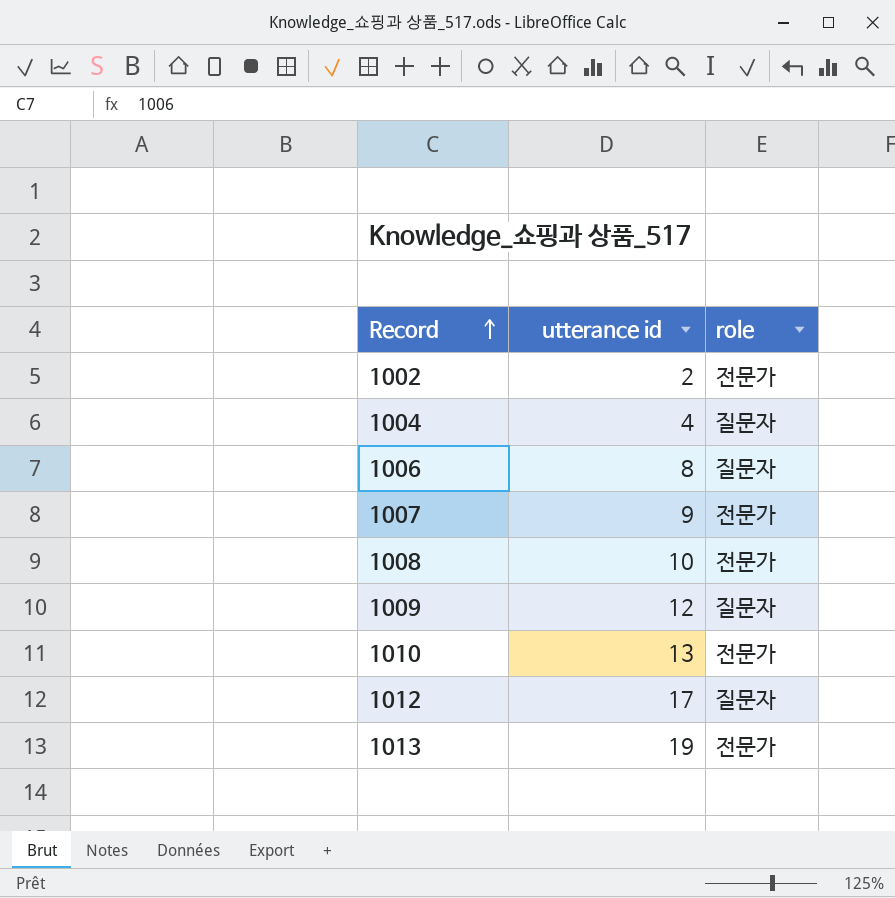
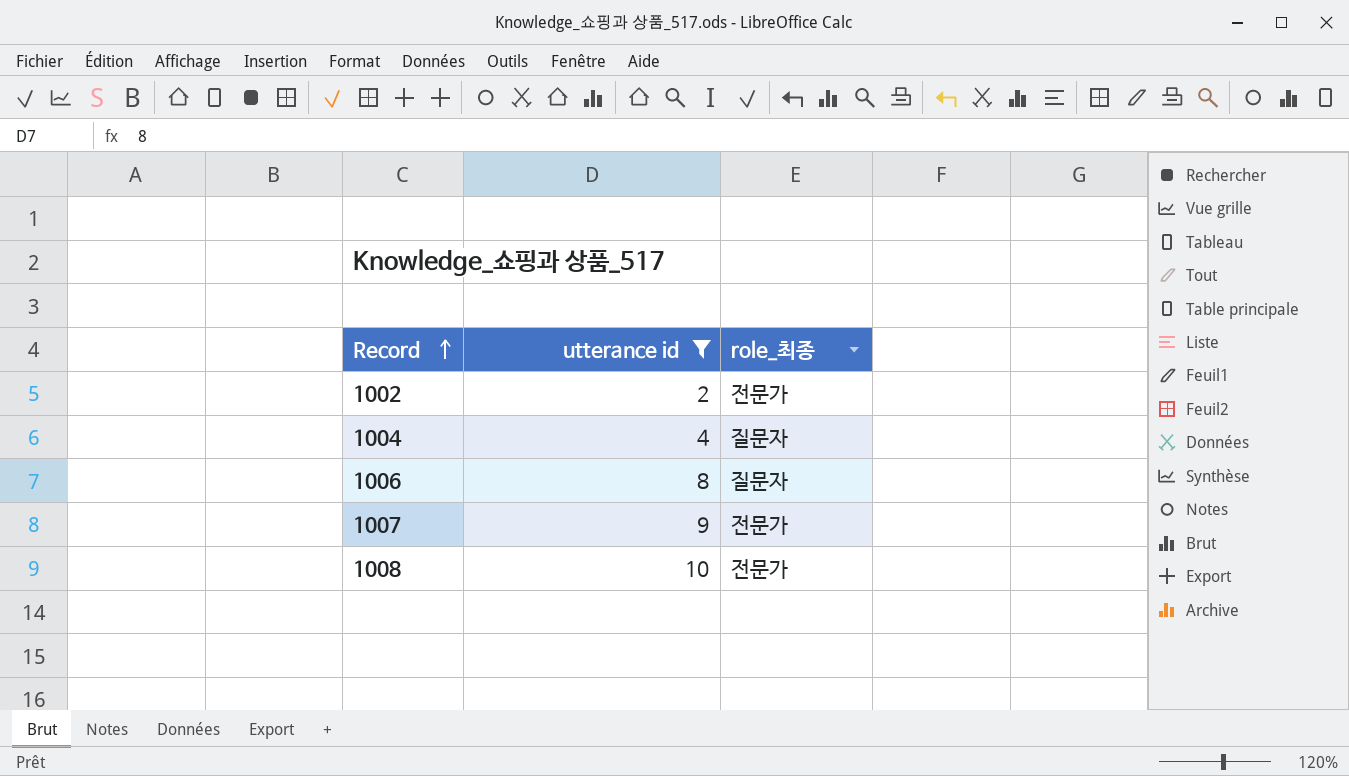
filter: none -> utterance id <= 10
column name: role -> role_최종

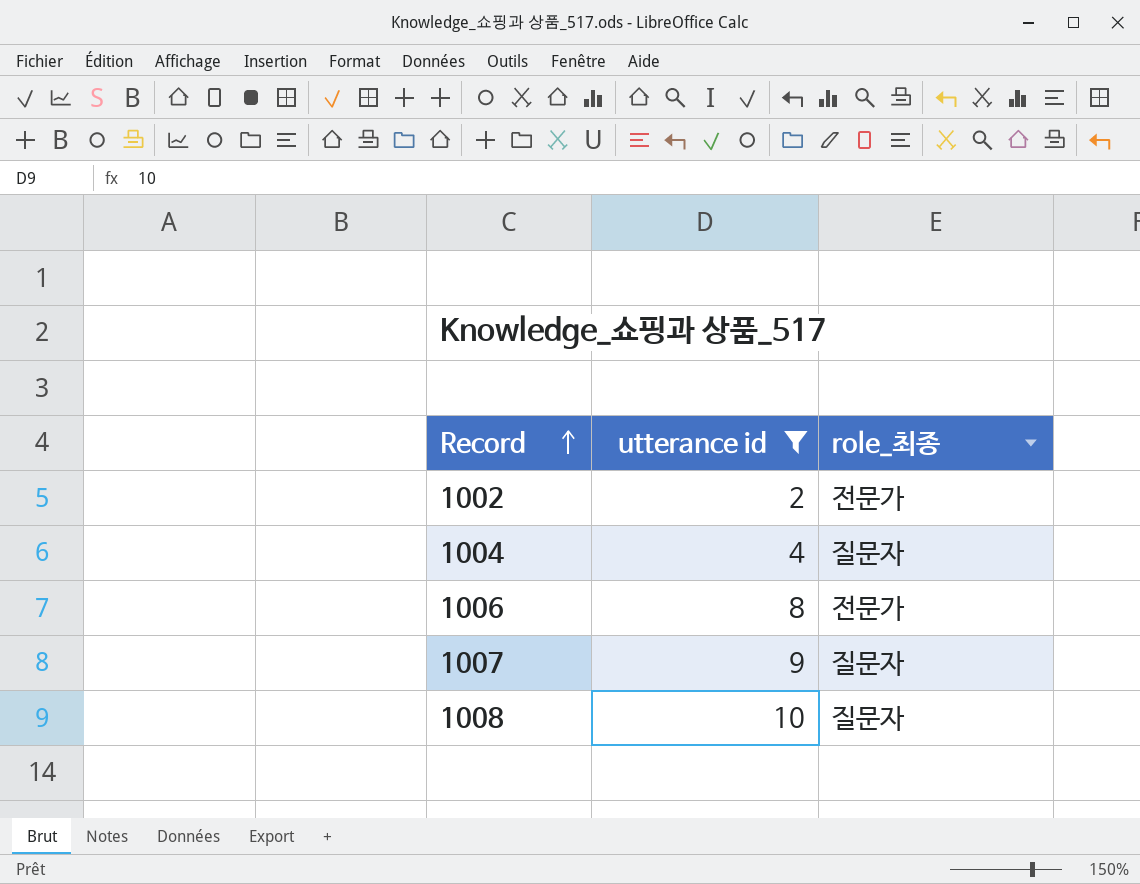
1006 | role_최종: 질문자 -> 전문가
1007 | role_최종: 전문가 -> 질문자
1008 | role_최종: 전문가 -> 질문자

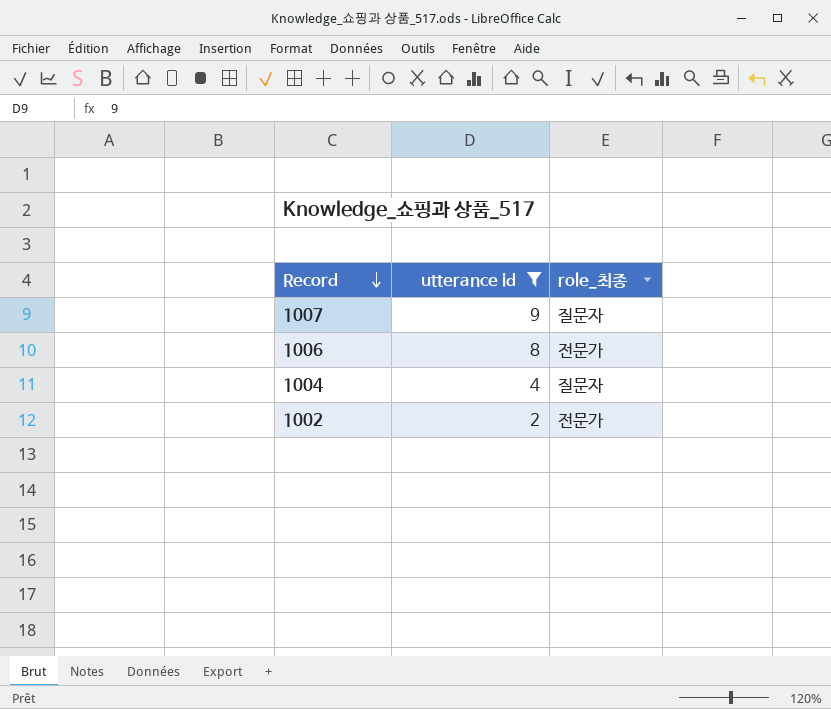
row order: Record ascending -> Record descending
row 1008: 10 | 질문자 -> none

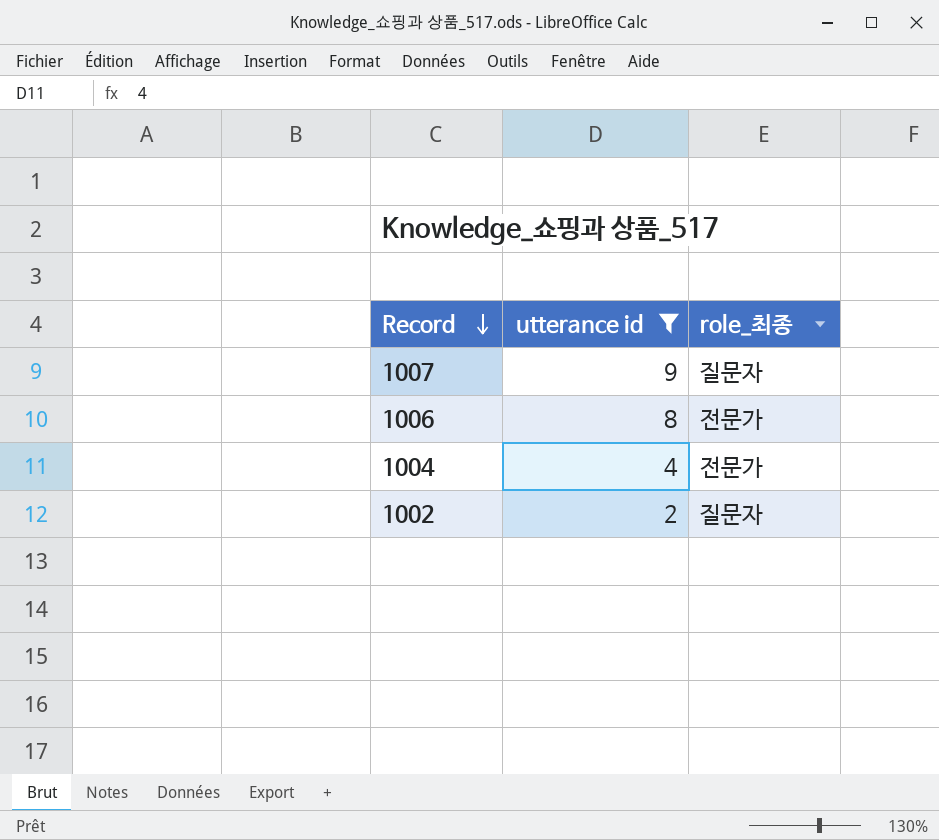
1004 | role_최종: 질문자 -> 전문가
1002 | role_최종: 전문가 -> 질문자

